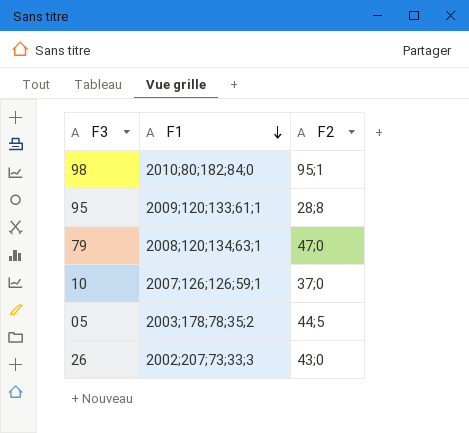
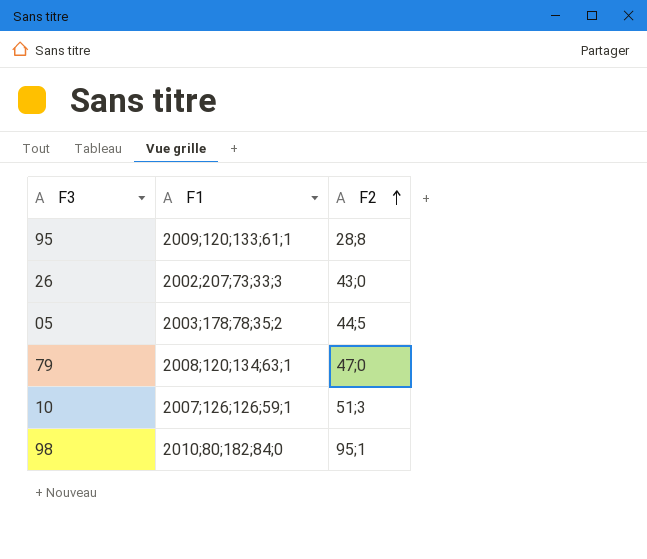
row order: F1 descending -> F2 ascending
10 | F2: 37;0 -> 51;3

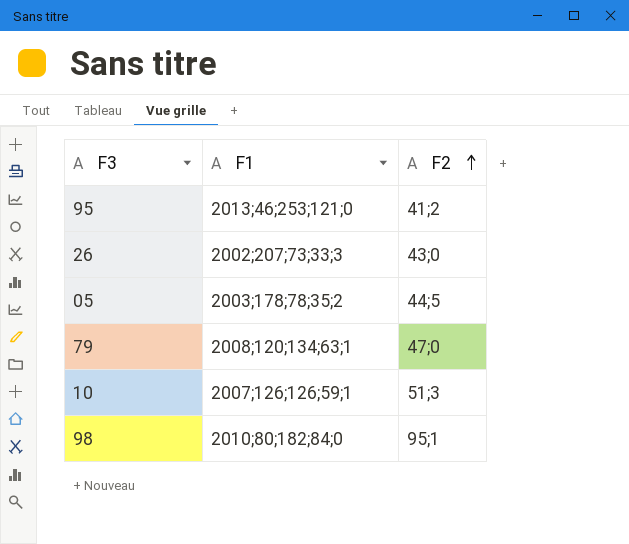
95 | F1: 2009;120;133;61;1 -> 2013;46;253;121;0
95 | F2: 28;8 -> 41;2

